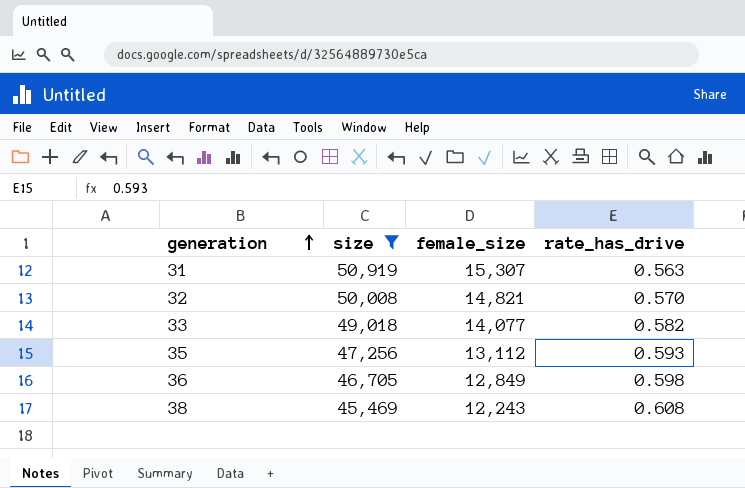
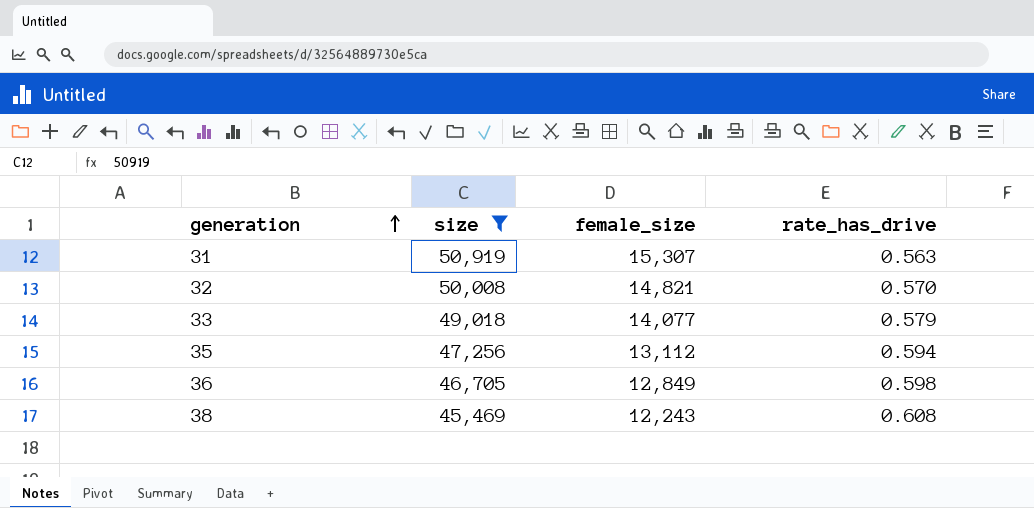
33 | rate_has_drive: 0.582 -> 0.579
35 | rate_has_drive: 0.593 -> 0.594

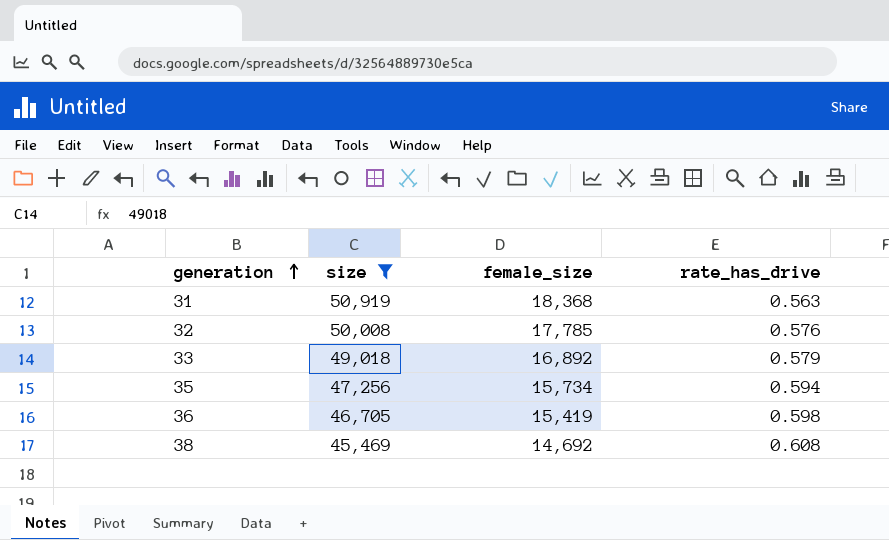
31 | female_size: 15,307 -> 18,368
32 | female_size: 14,821 -> 17,785
32 | rate_has_drive: 0.570 -> 0.576
33 | female_size: 14,077 -> 16,892
35 | female_size: 13,112 -> 15,734
36 | female_size: 12,849 -> 15,419
38 | female_size: 12,243 -> 14,692

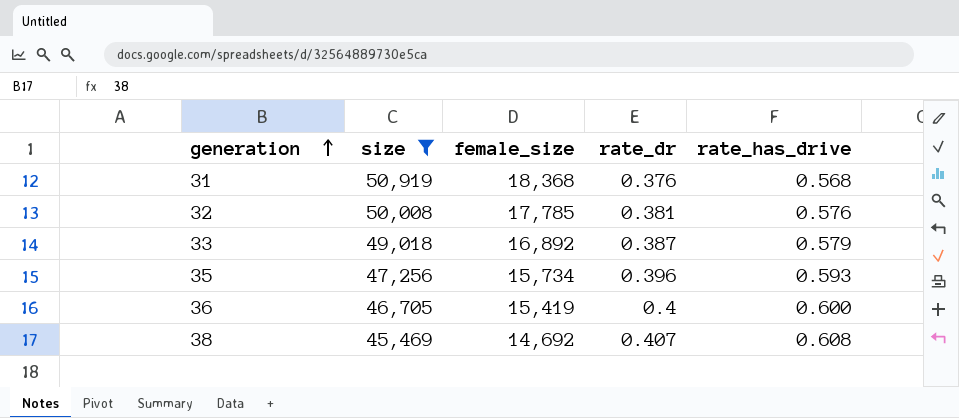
column rate_dr | position: none -> 4
31 | rate_has_drive: 0.563 -> 0.568
35 | rate_has_drive: 0.594 -> 0.593
36 | rate_has_drive: 0.598 -> 0.600

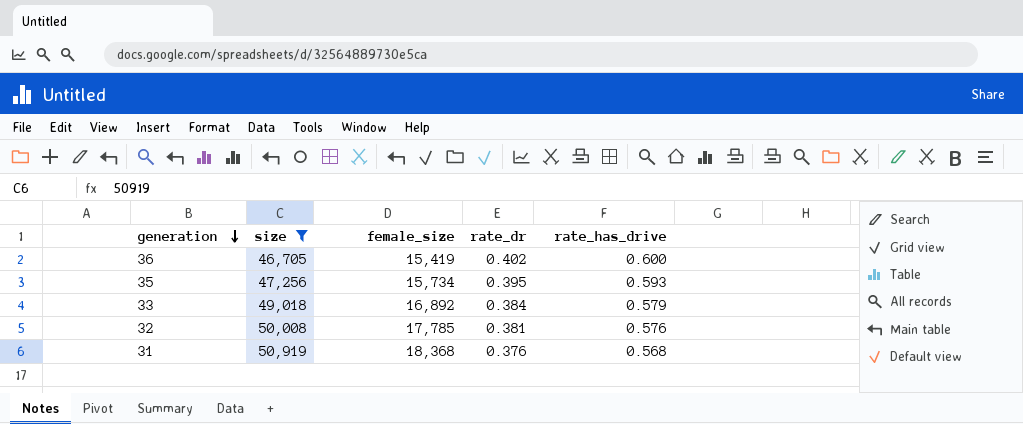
row order: generation ascending -> generation descending
row 38: 45,469 | 14,692 | 0.407 | 0.608 -> none
36 | rate_dr: 0.4 -> 0.402
35 | rate_dr: 0.396 -> 0.395
33 | rate_dr: 0.387 -> 0.384

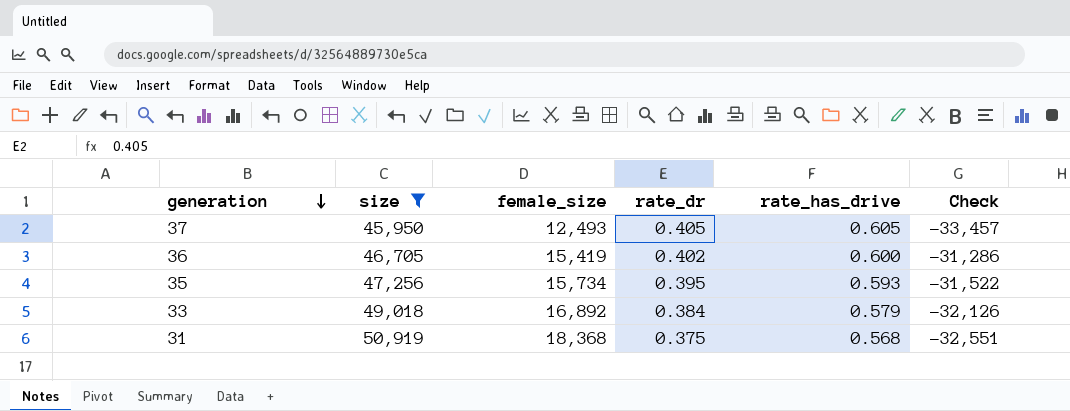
column Check | formula: none -> [female_size] - [size]
row 32: 50,008 | 17,785 | 0.381 | 0.576 -> none
row 37: none -> 45,950 | 12,493 | 0.405 | 0.605 | -33,457
31 | rate_dr: 0.376 -> 0.375

